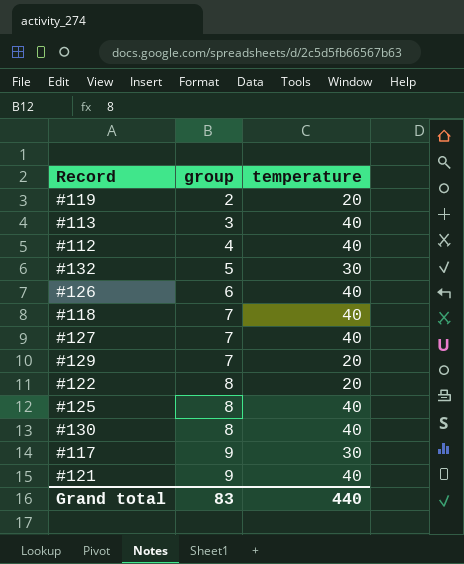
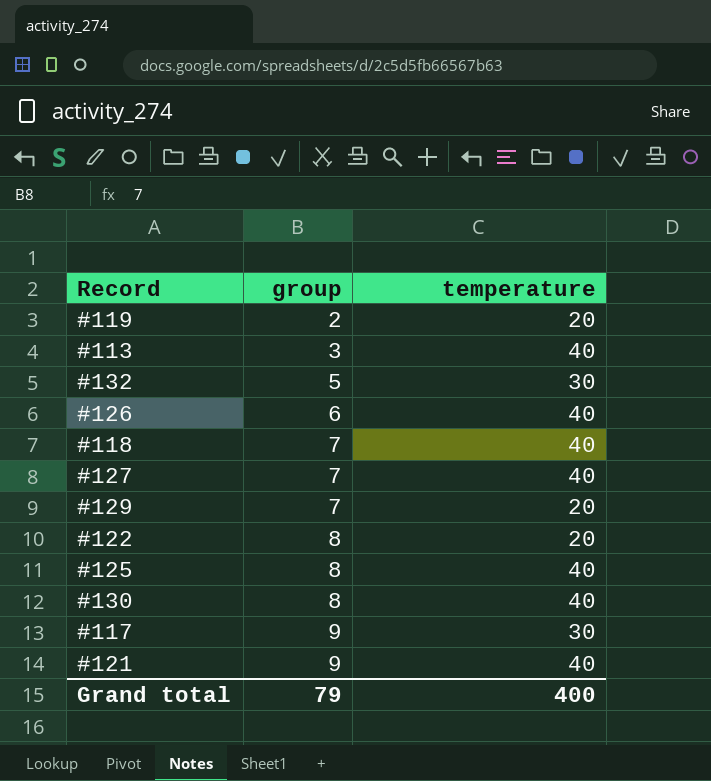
row #112: 4 | 40 -> none
Grand total | group: 83 -> 79
Grand total | temperature: 440 -> 400

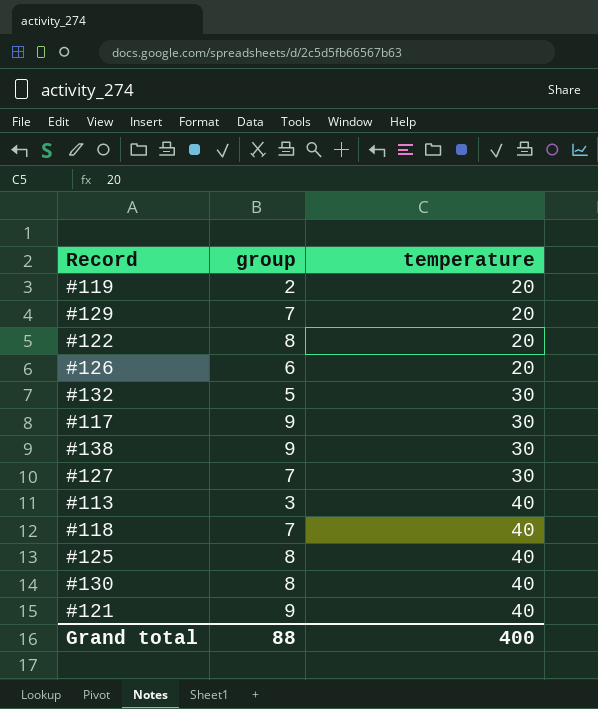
row order: group ascending -> temperature ascending
#126 | temperature: 40 -> 20
row #138: none -> 9 | 30
#127 | temperature: 40 -> 30
Grand total | group: 79 -> 88

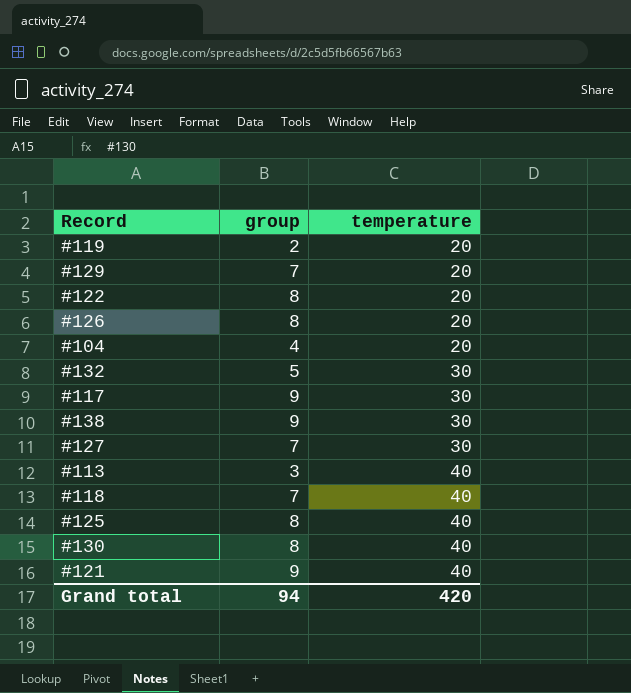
#126 | group: 6 -> 8
row #104: none -> 4 | 20
Grand total | group: 88 -> 94
Grand total | temperature: 400 -> 420

